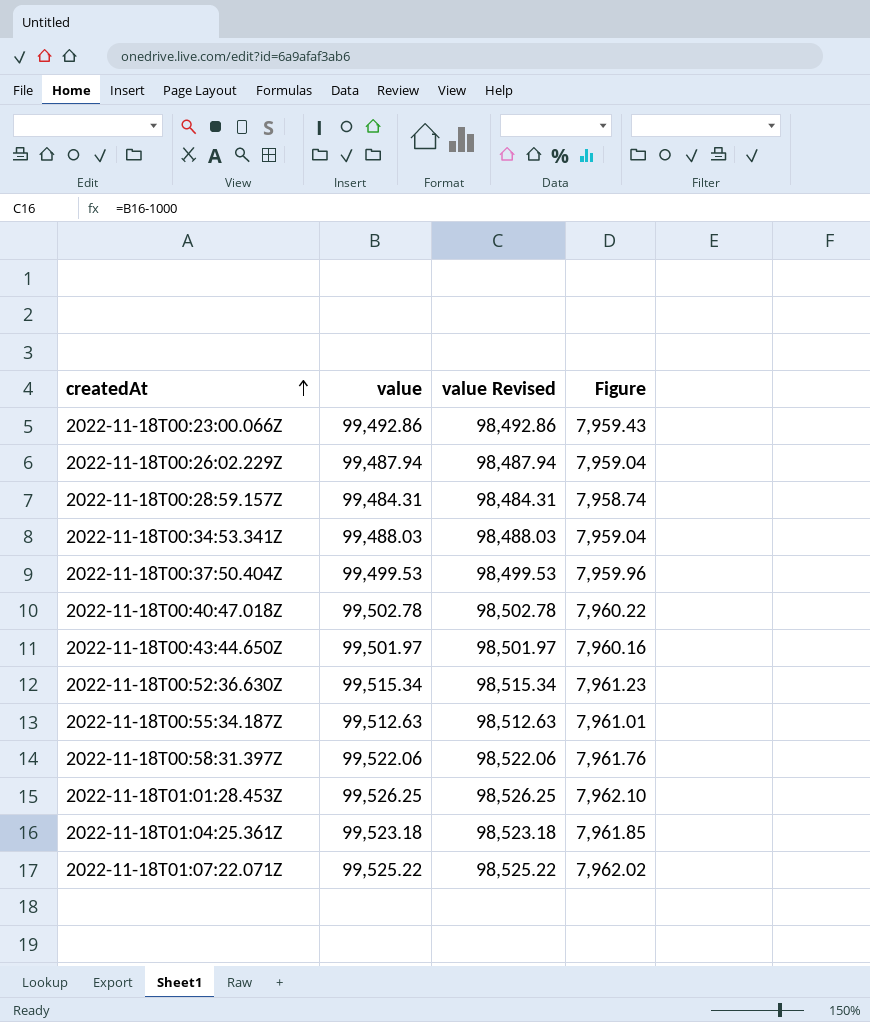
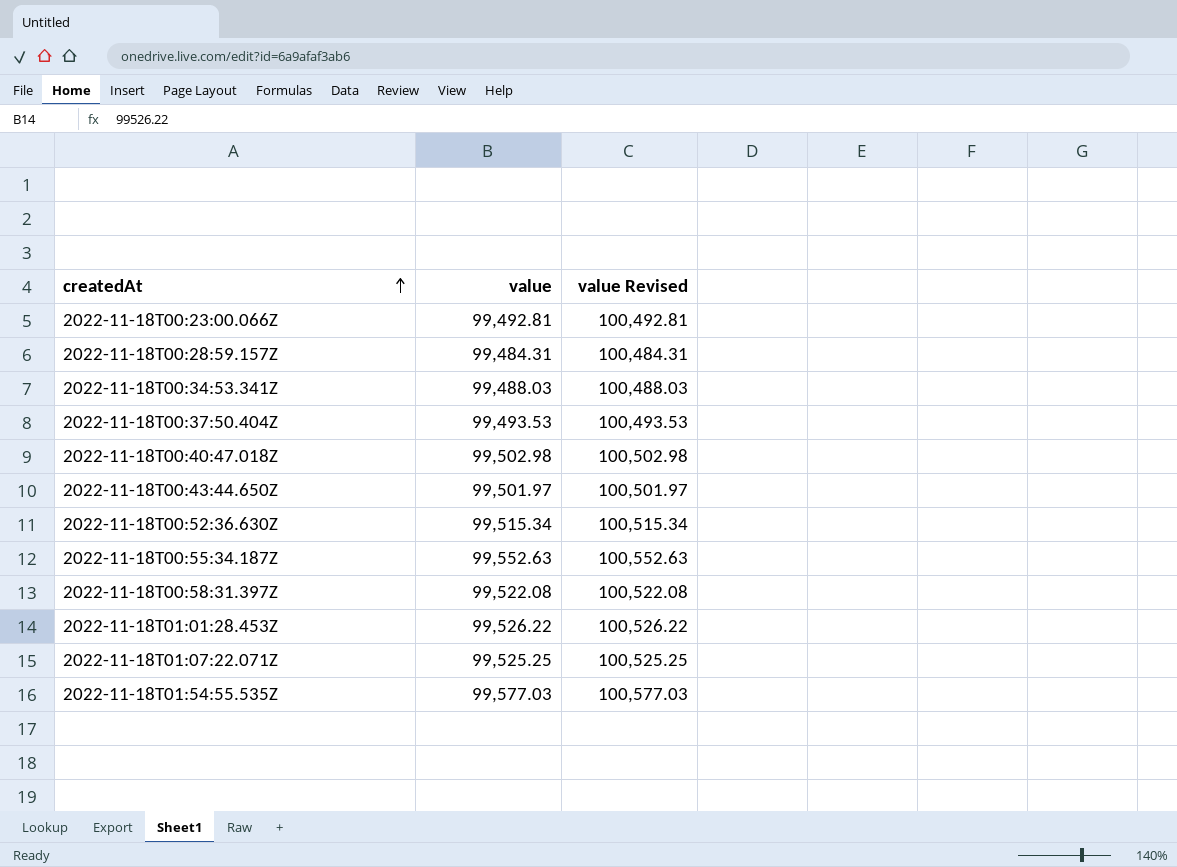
column Figure | formula: [value] * 0.08 -> none
column value Revised | formula: [value] - 1000 -> [value] + 1000
row 2022-11-18T00:26:02.229Z: 99,487.94 | 98,487.94 | 7,959.04 -> none
row 2022-11-18T01:04:25.361Z: 99,523.18 | 98,523.18 | 7,961.85 -> none
2022-11-18T00:23:00.066Z | value: 99,492.86 -> 99,492.81
2022-11-18T00:37:50.404Z | value: 99,499.53 -> 99,493.53
2022-11-18T00:40:47.018Z | value: 99,502.78 -> 99,502.98
2022-11-18T00:55:34.187Z | value: 99,512.63 -> 99,552.63
2022-11-18T00:58:31.397Z | value: 99,522.06 -> 99,522.08
2022-11-18T01:01:28.453Z | value: 99,526.25 -> 99,526.22
2022-11-18T01:07:22.071Z | value: 99,525.22 -> 99,525.25
row 2022-11-18T01:54:55.535Z: none -> 99,577.03 | 100,577.03

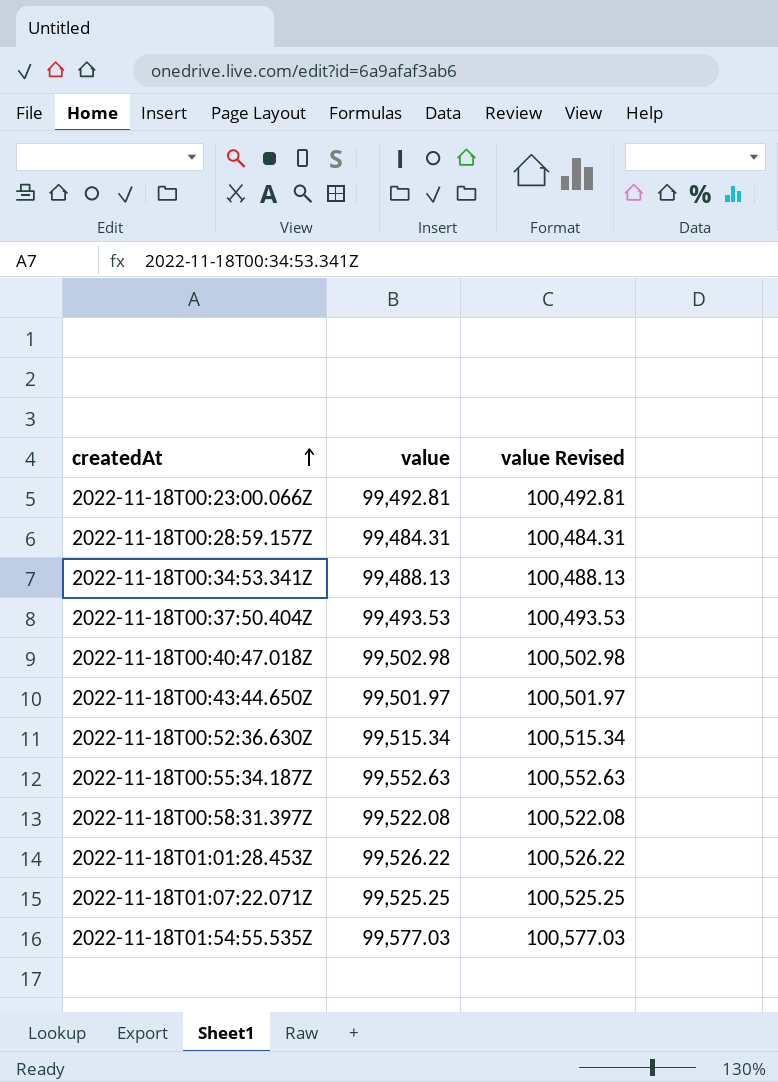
2022-11-18T00:34:53.341Z | value: 99,488.03 -> 99,488.13
2022-11-18T00:34:53.341Z | value Revised: 100,488.03 -> 100,488.13

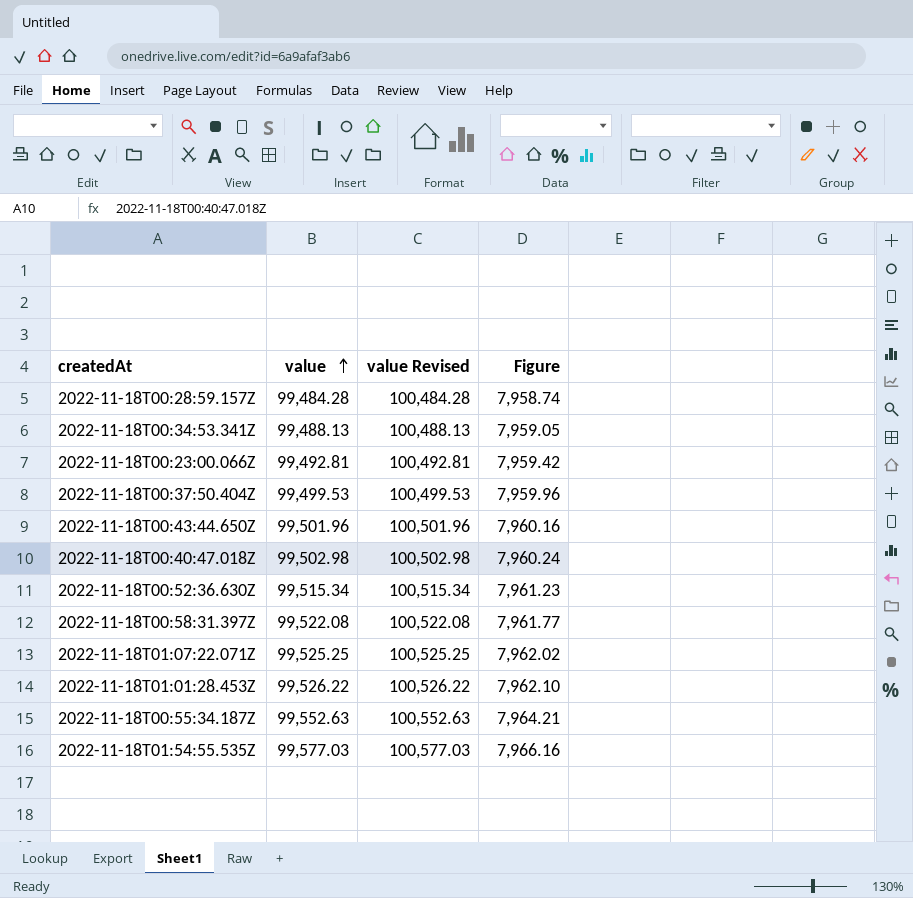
row order: createdAt ascending -> value ascending
column Figure | formula: none -> [value] * 0.08
2022-11-18T00:28:59.157Z | value: 99,484.31 -> 99,484.28
2022-11-18T00:28:59.157Z | value Revised: 100,484.31 -> 100,484.28
2022-11-18T00:37:50.404Z | value: 99,493.53 -> 99,499.53
2022-11-18T00:37:50.404Z | value Revised: 100,493.53 -> 100,499.53
2022-11-18T00:43:44.650Z | value: 99,501.97 -> 99,501.96
2022-11-18T00:43:44.650Z | value Revised: 100,501.97 -> 100,501.96

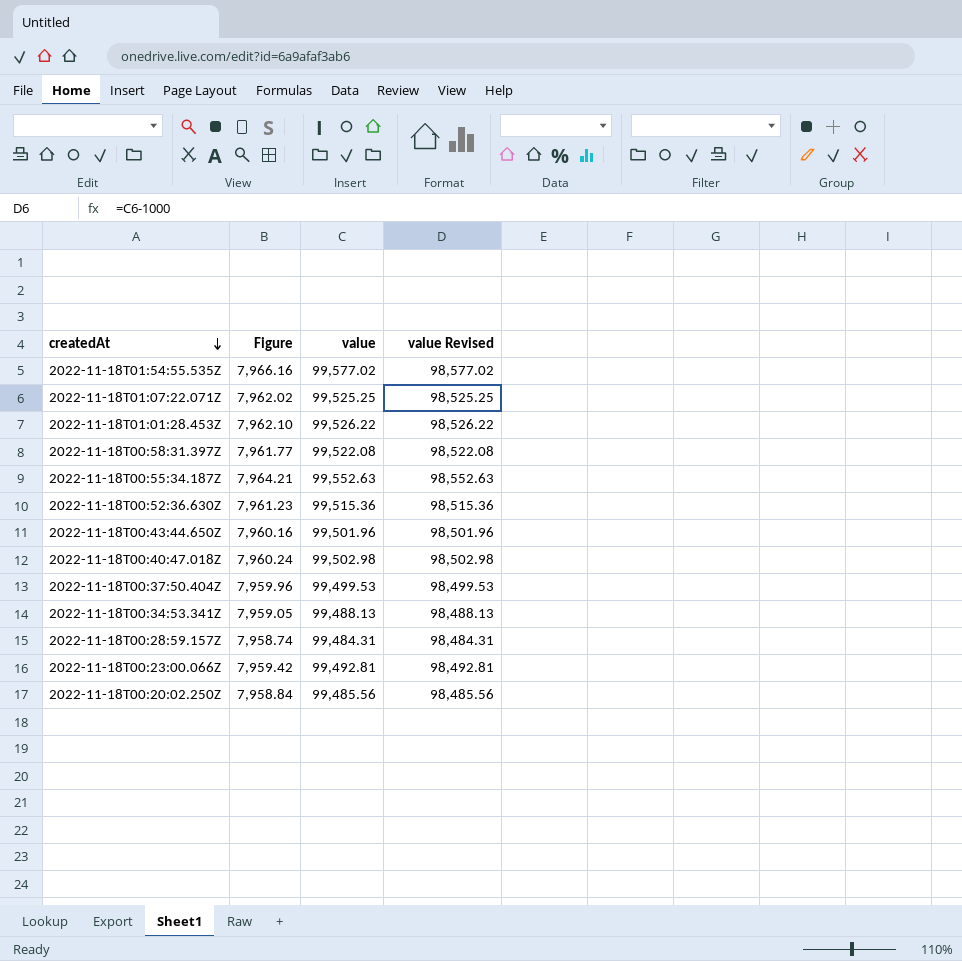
row order: value ascending -> createdAt descending
column Figure | position: 4 -> 2
column value Revised | formula: [value] + 1000 -> [value] - 1000
2022-11-18T01:54:55.535Z | value: 99,577.03 -> 99,577.02
2022-11-18T00:52:36.630Z | value: 99,515.34 -> 99,515.36
2022-11-18T00:28:59.157Z | value: 99,484.28 -> 99,484.31
row 2022-11-18T00:20:02.250Z: none -> 7,958.84 | 99,485.56 | 98,485.56

